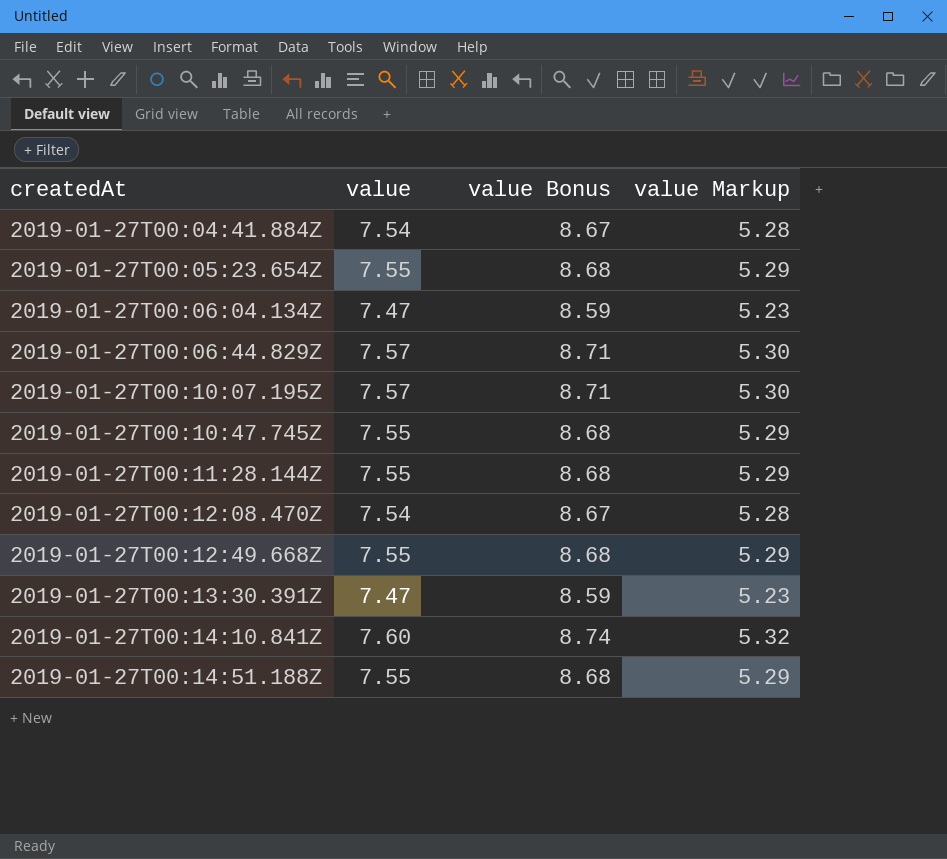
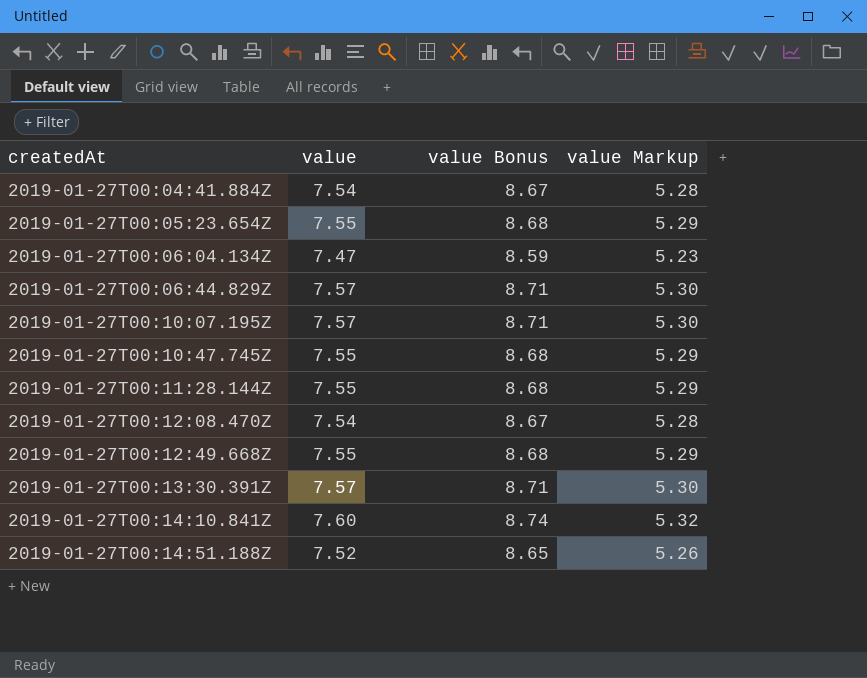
2019-01-27T00:13:30.391Z | value: 7.47 -> 7.57
2019-01-27T00:13:30.391Z | value Bonus: 8.59 -> 8.71
2019-01-27T00:13:30.391Z | value Markup: 5.23 -> 5.30
2019-01-27T00:14:51.188Z | value: 7.55 -> 7.52
2019-01-27T00:14:51.188Z | value Bonus: 8.68 -> 8.65
2019-01-27T00:14:51.188Z | value Markup: 5.29 -> 5.26

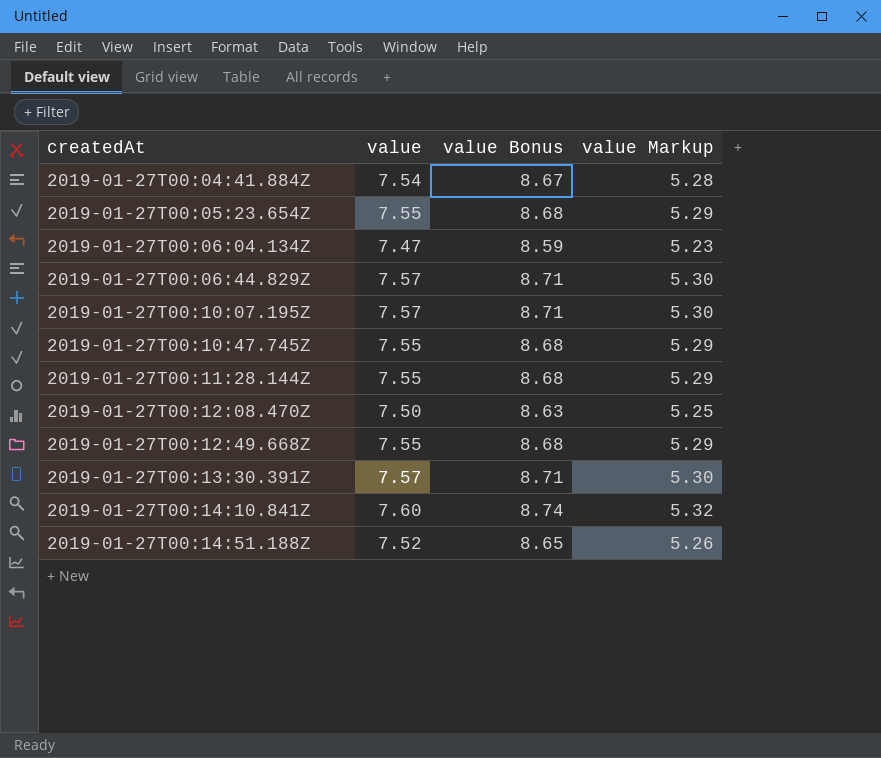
2019-01-27T00:12:08.470Z | value: 7.54 -> 7.50
2019-01-27T00:12:08.470Z | value Bonus: 8.67 -> 8.63
2019-01-27T00:12:08.470Z | value Markup: 5.28 -> 5.25

